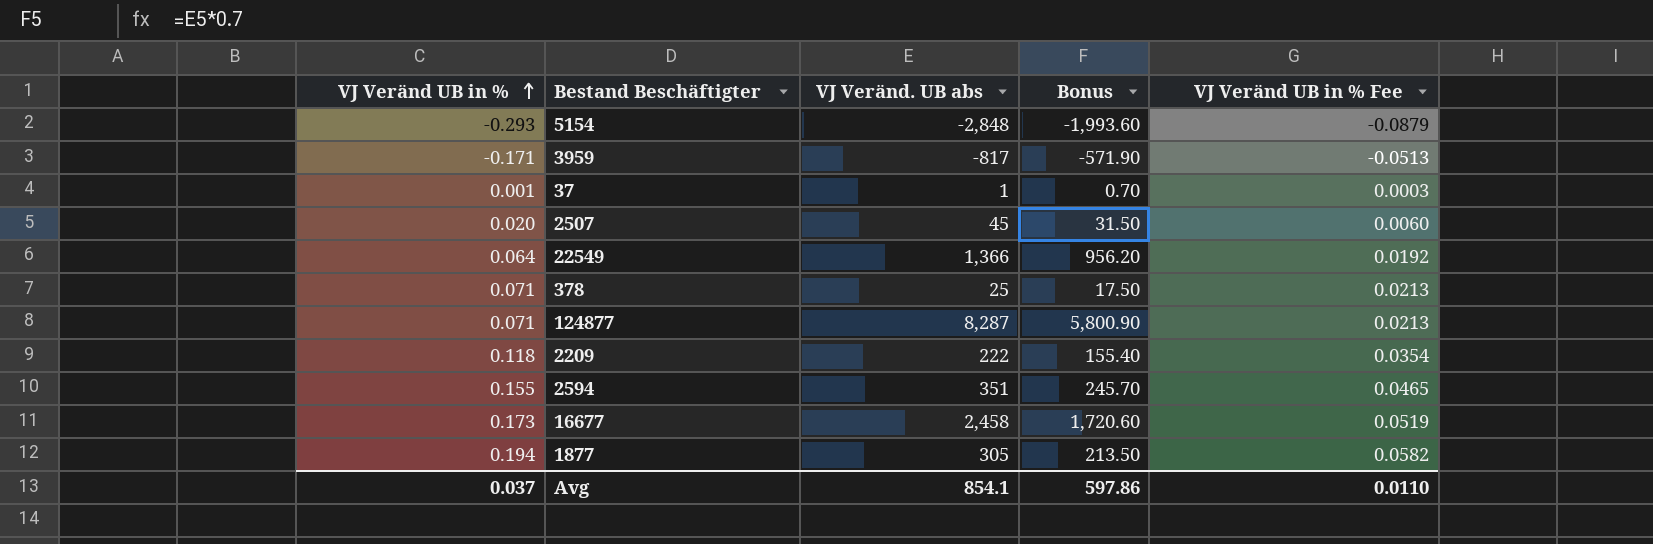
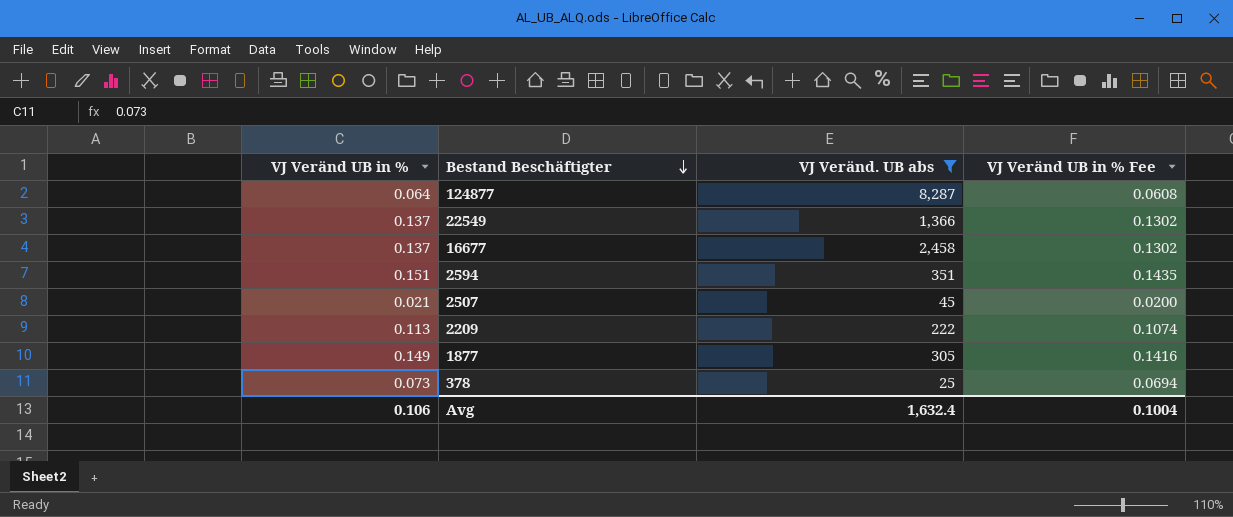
filter: none -> VJ Veränd. UB abs >= 25
row order: VJ Veränd UB in % ascending -> Bestand Beschäftigter descending
column Bonus | formula: [VJ Veränd. UB abs] * 0.7 -> none
column VJ Veränd UB in % Fee | formula: [VJ Veränd UB in %] * 0.3 -> [VJ Veränd UB in %] * 0.95
124877 | VJ Veränd UB in %: 0.071 -> 0.064
22549 | VJ Veränd UB in %: 0.064 -> 0.137
16677 | VJ Veränd UB in %: 0.173 -> 0.137
2594 | VJ Veränd UB in %: 0.155 -> 0.151
2507 | VJ Veränd UB in %: 0.020 -> 0.021
2209 | VJ Veränd UB in %: 0.118 -> 0.113
1877 | VJ Veränd UB in %: 0.194 -> 0.149
378 | VJ Veränd UB in %: 0.071 -> 0.073
Avg | VJ Veränd UB in %: 0.037 -> 0.106
Avg | VJ Veränd. UB abs: 854.1 -> 1,632.4
Avg | VJ Veränd UB in % Fee: 0.0110 -> 0.1004

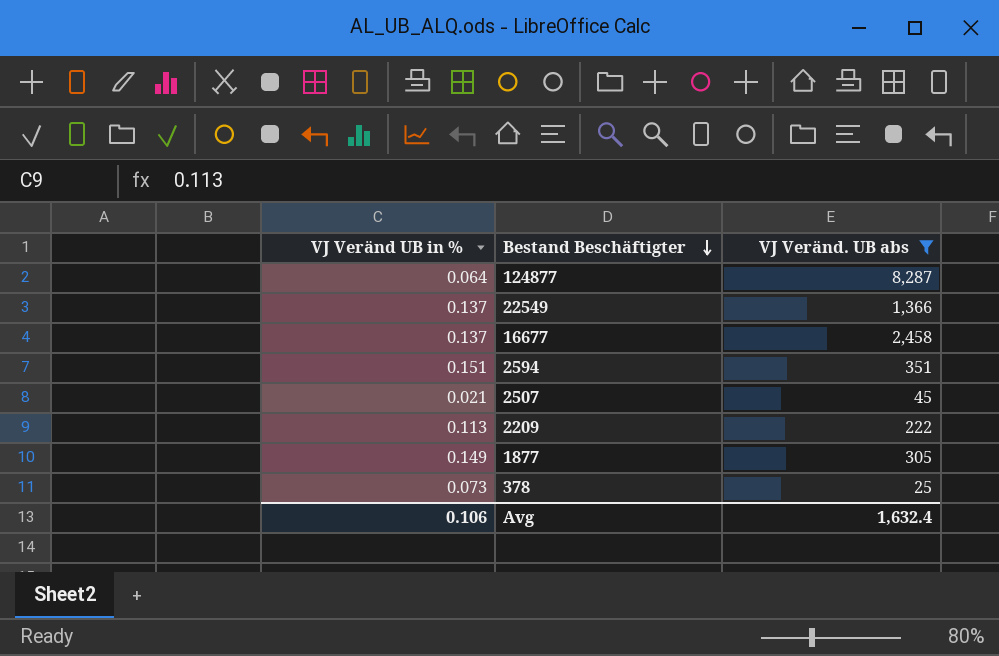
column VJ Veränd UB in % Fee | formula: [VJ Veränd UB in %] * 0.95 -> none

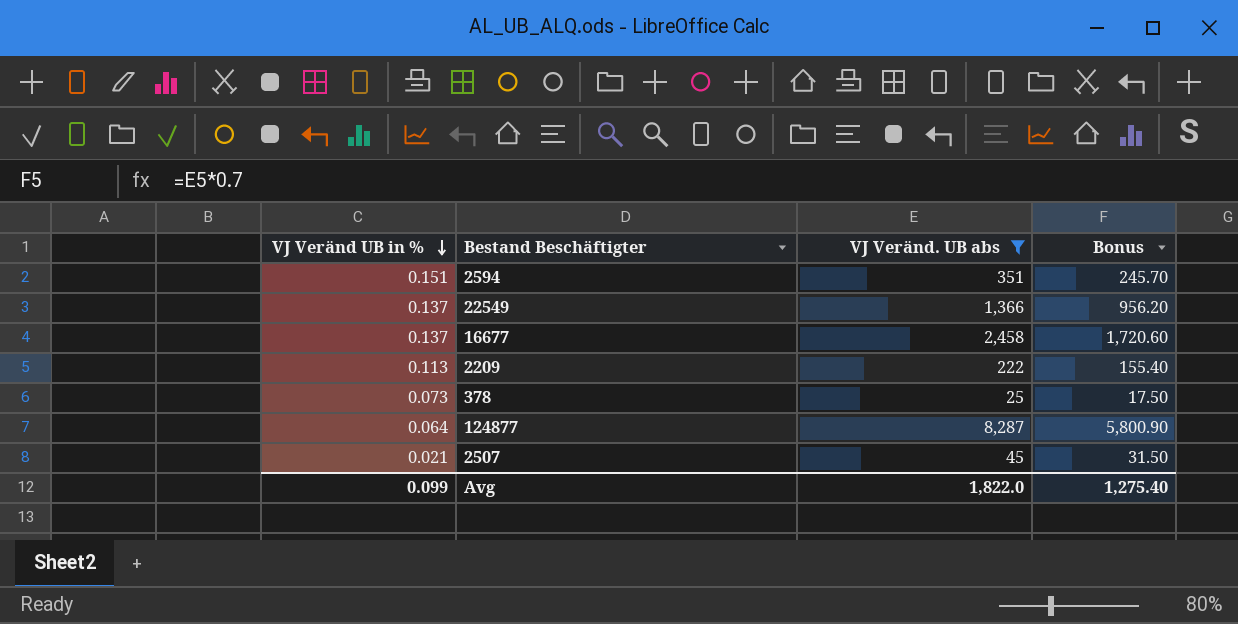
row order: Bestand Beschäftigter descending -> VJ Veränd UB in % descending
column Bonus | formula: none -> [VJ Veränd. UB abs] * 0.7
row 1877: 0.149 | 305 -> none
Avg | VJ Veränd UB in %: 0.106 -> 0.099
Avg | VJ Veränd. UB abs: 1,632.4 -> 1,822.0

